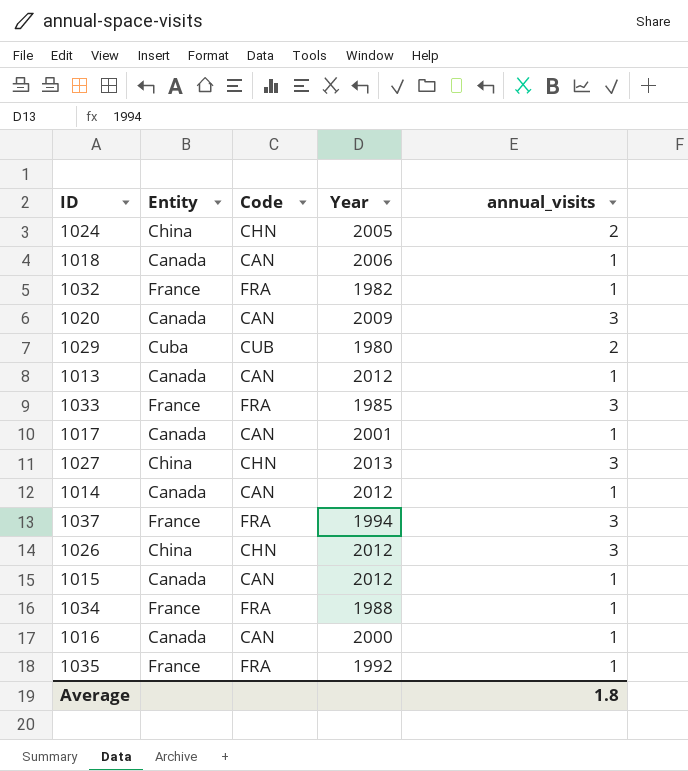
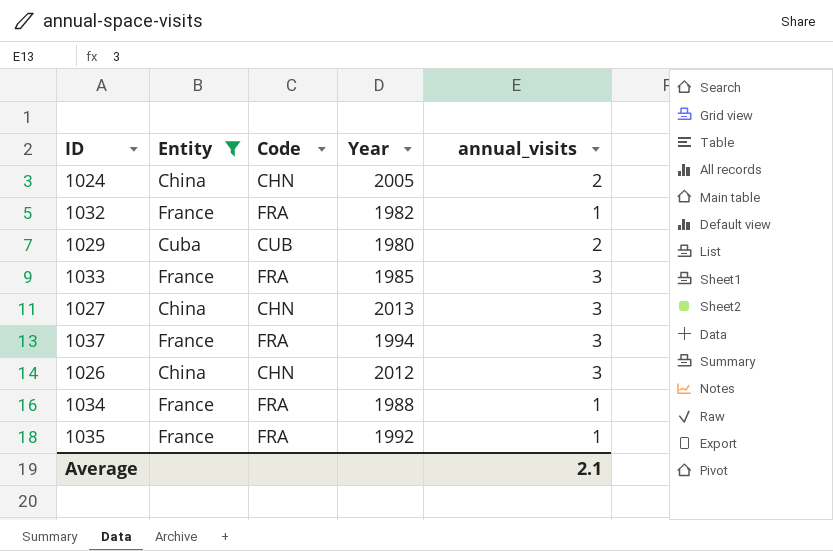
filter: none -> Entity != Canada
Average | annual_visits: 1.8 -> 2.1

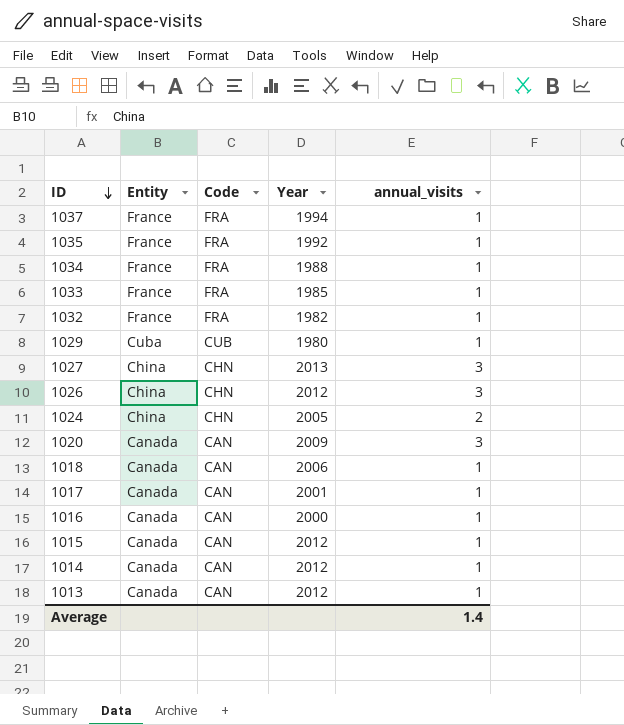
filter: Entity != Canada -> none
row order: none -> ID descending
1037 | annual_visits: 3 -> 1
1033 | annual_visits: 3 -> 1
1029 | annual_visits: 2 -> 1
Average | annual_visits: 2.1 -> 1.4

